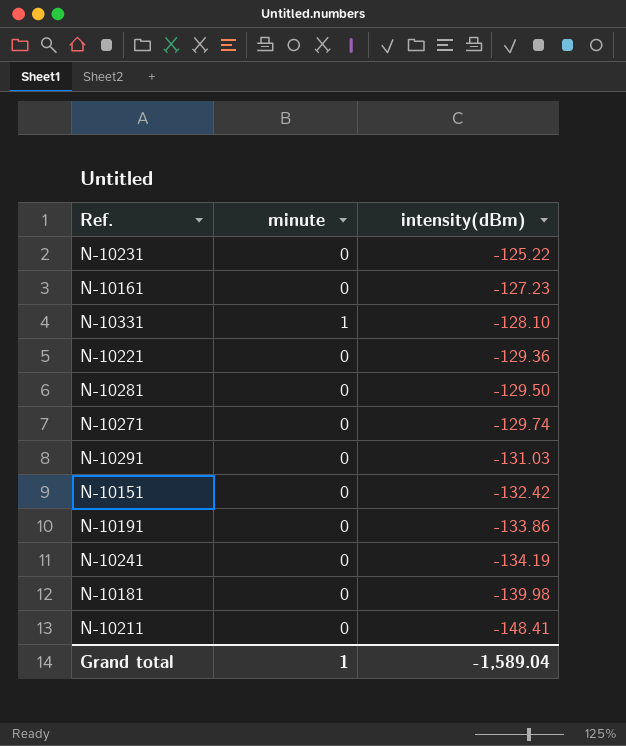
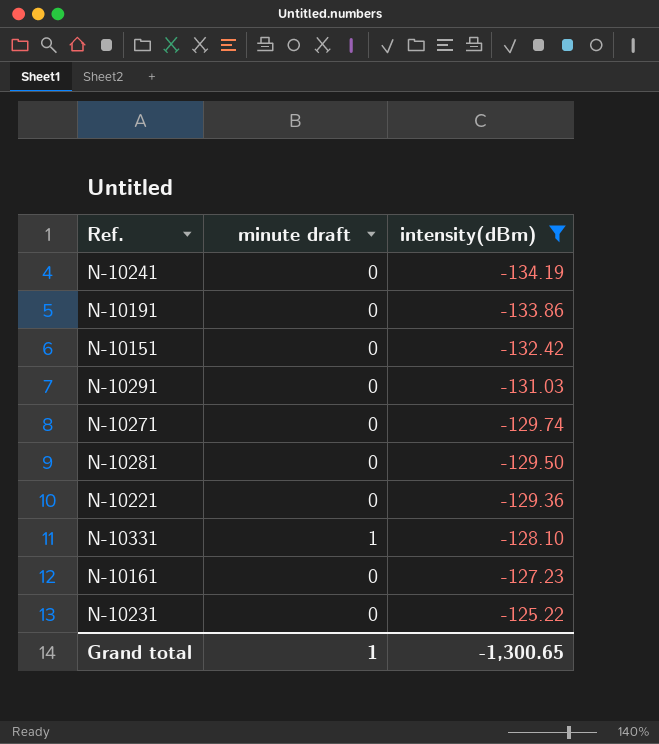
filter: none -> intensity(dBm) >= -134.19
row order: intensity(dBm) descending -> intensity(dBm) ascending
column name: minute -> minute draft
Grand total | intensity(dBm): -1,589.04 -> -1,300.65

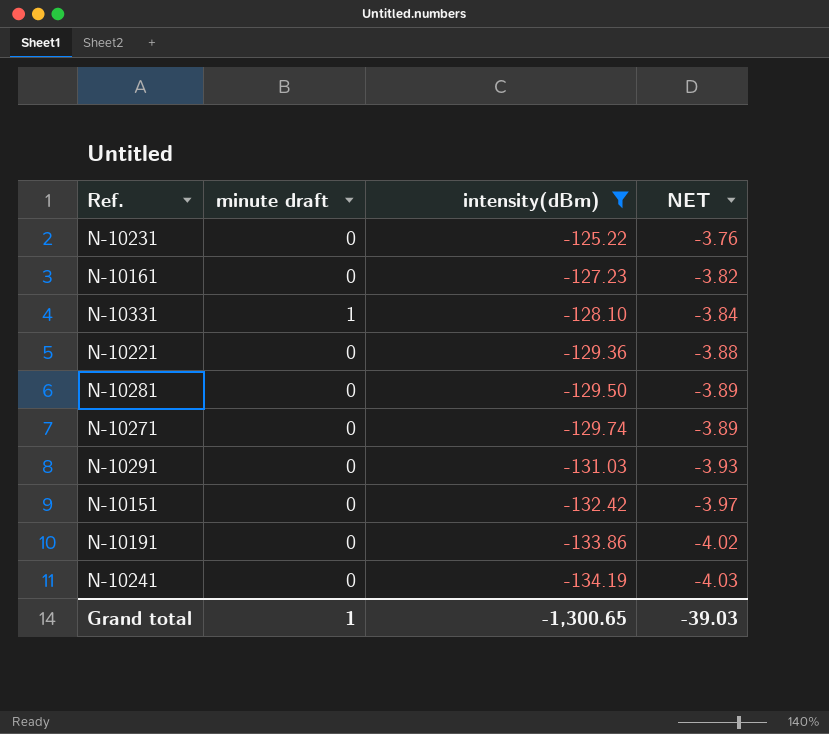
row order: intensity(dBm) ascending -> intensity(dBm) descending
column NET | formula: none -> [intensity(dBm)] * 0.03

